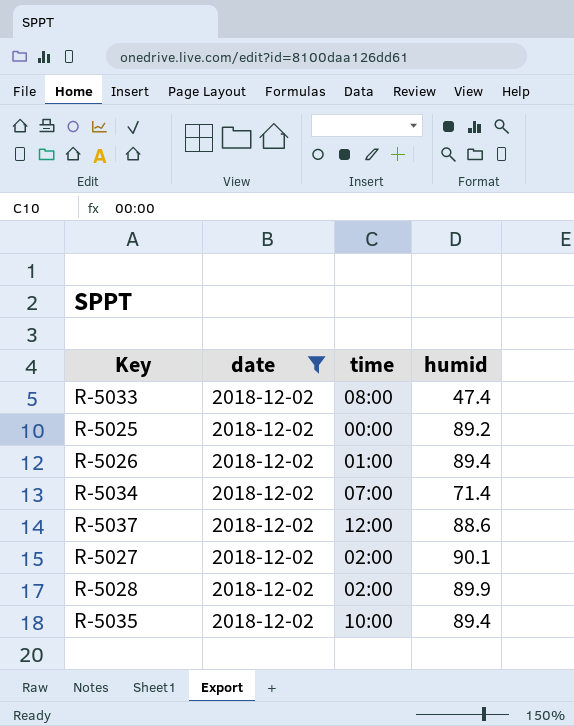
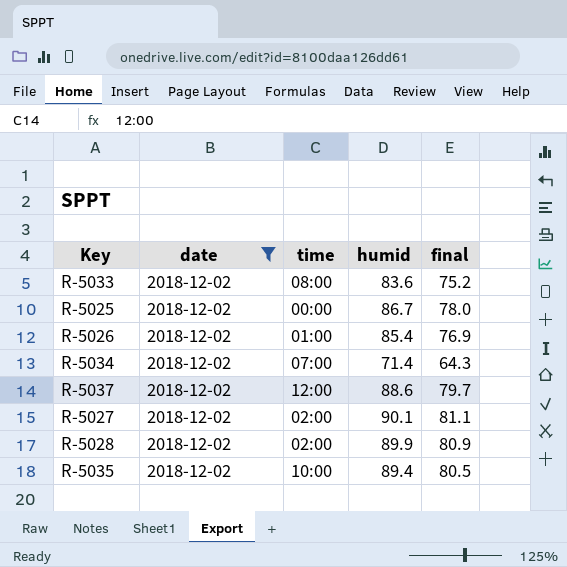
column final | formula: none -> [humid] * 0.9
R-5033 | humid: 47.4 -> 83.6
R-5025 | humid: 89.2 -> 86.7
R-5026 | humid: 89.4 -> 85.4

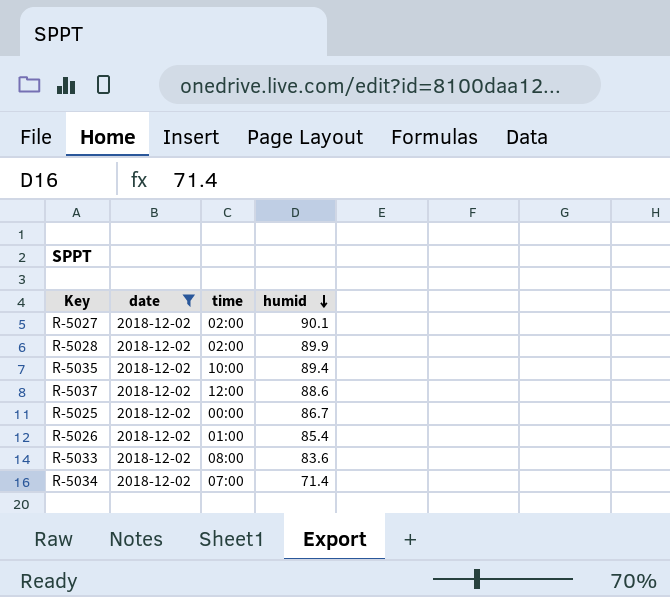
row order: none -> humid descending
column final | formula: [humid] * 0.9 -> none

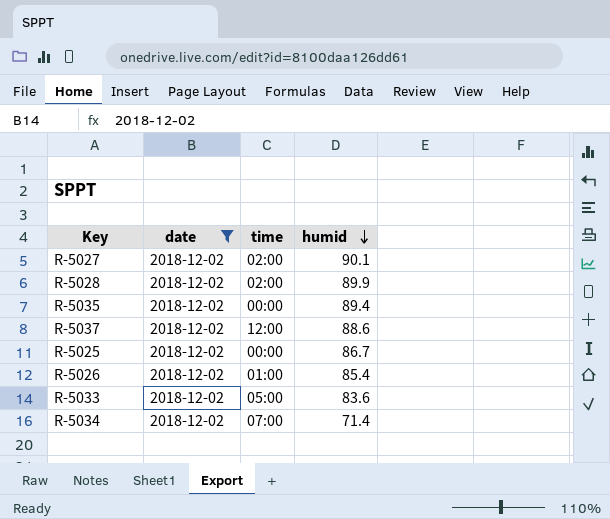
R-5035 | time: 10:00 -> 00:00
R-5033 | time: 08:00 -> 05:00

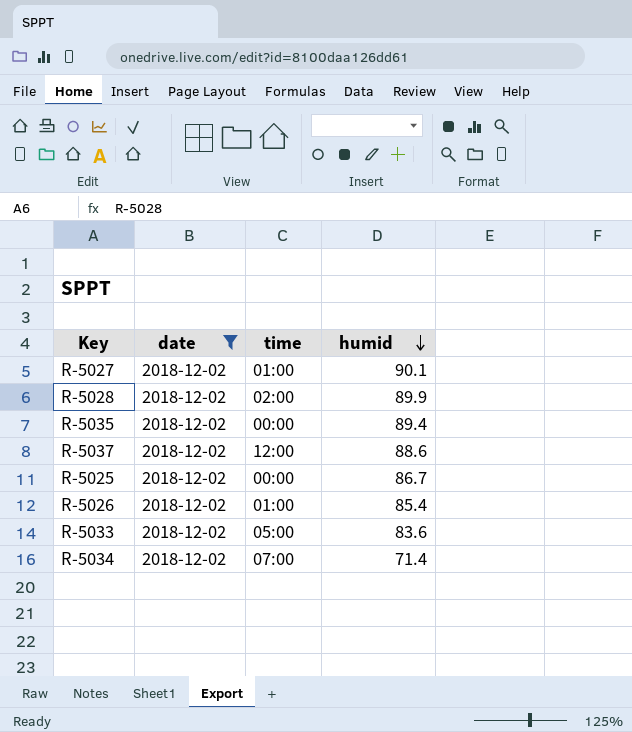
R-5027 | time: 02:00 -> 01:00

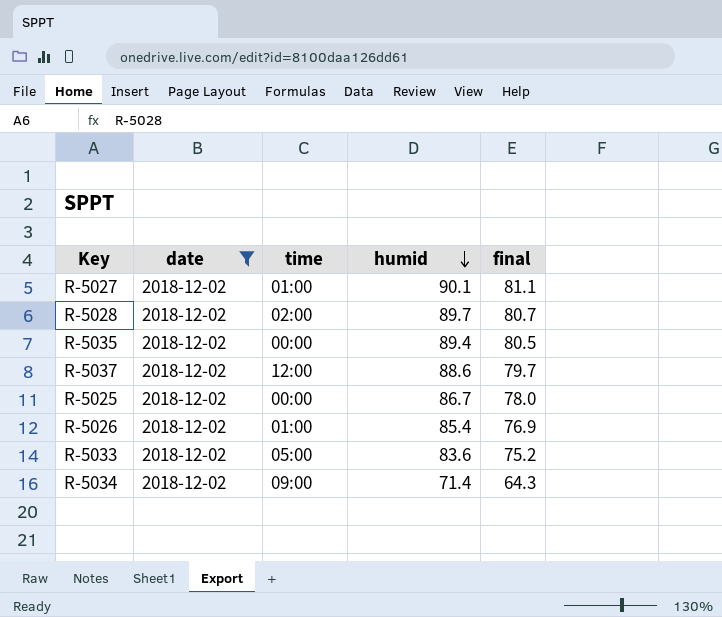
column final | formula: none -> [humid] * 0.9
R-5028 | humid: 89.9 -> 89.7
R-5034 | time: 07:00 -> 09:00

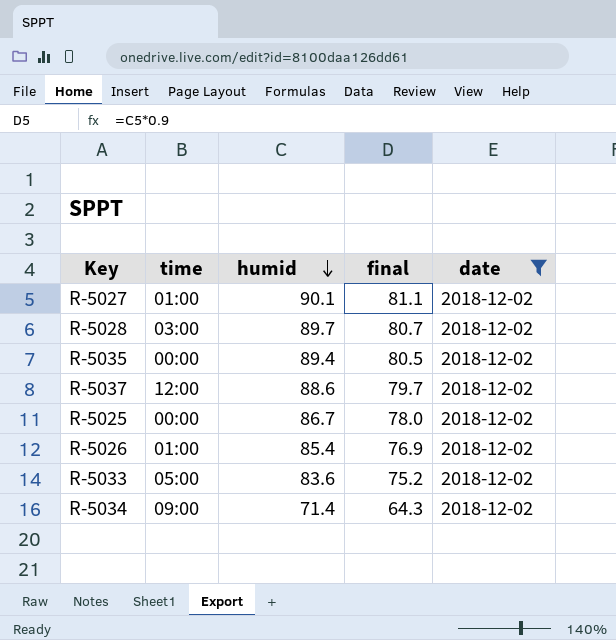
column date | position: 2 -> 5
R-5028 | time: 02:00 -> 03:00

